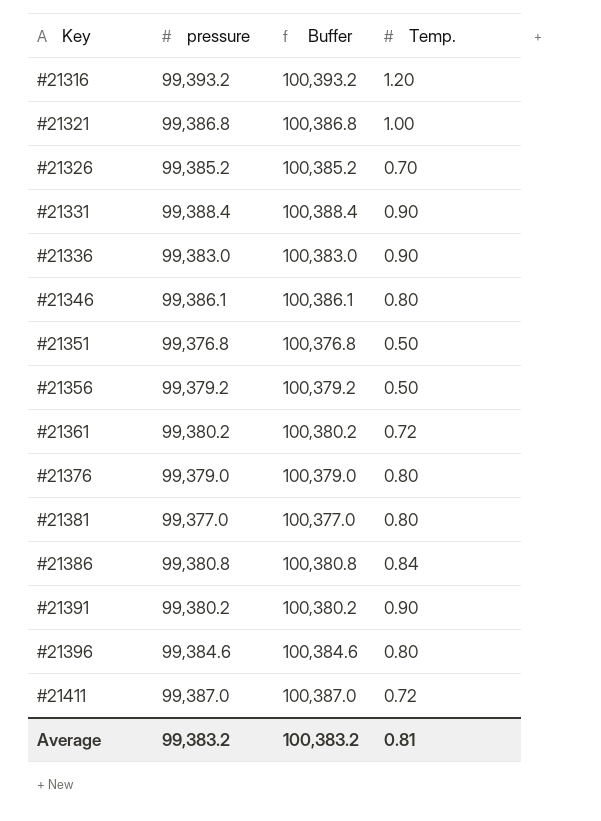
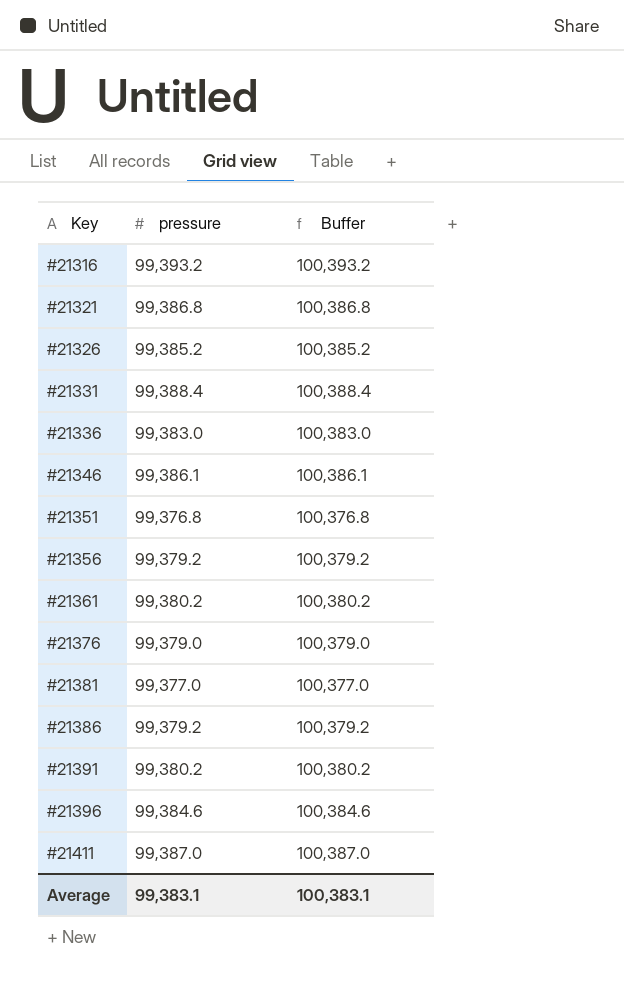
column Temp. | position: 4 -> none
#21386 | pressure: 99,380.8 -> 99,379.2
#21386 | Buffer: 100,380.8 -> 100,379.2
Average | pressure: 99,383.2 -> 99,383.1
Average | Buffer: 100,383.2 -> 100,383.1

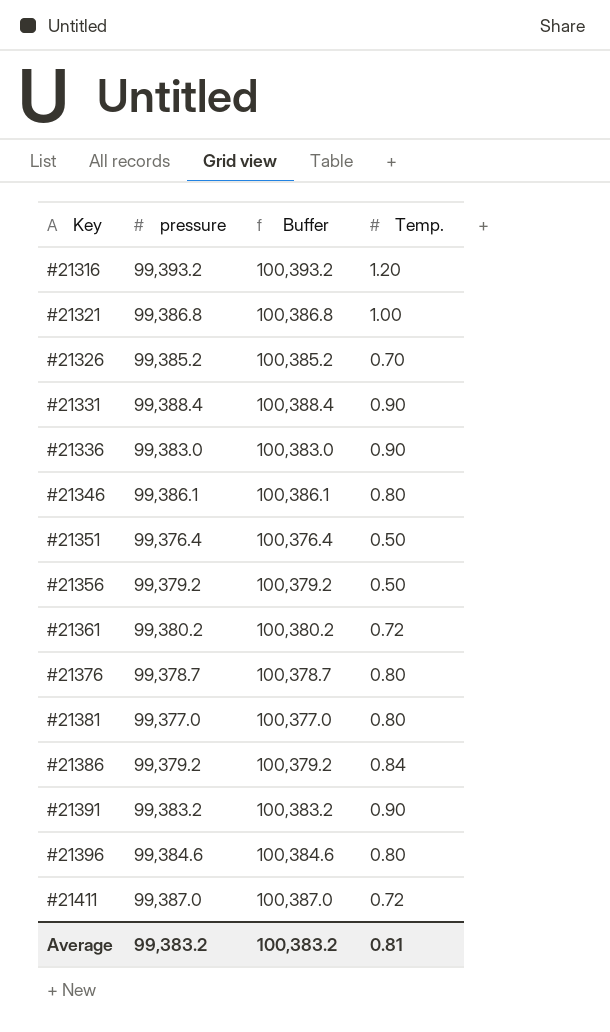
column Temp. | position: none -> 4
#21351 | pressure: 99,376.8 -> 99,376.4
#21351 | Buffer: 100,376.8 -> 100,376.4
#21376 | pressure: 99,379.0 -> 99,378.7
#21376 | Buffer: 100,379.0 -> 100,378.7
#21391 | pressure: 99,380.2 -> 99,383.2
#21391 | Buffer: 100,380.2 -> 100,383.2
Average | pressure: 99,383.1 -> 99,383.2
Average | Buffer: 100,383.1 -> 100,383.2

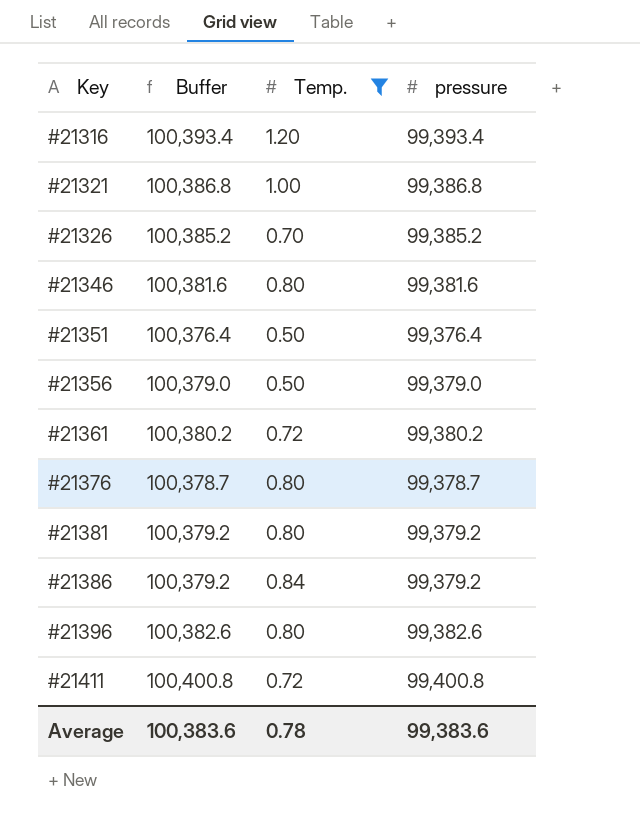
filter: none -> Temp. != 0.90
column pressure | position: 2 -> 4
#21316 | Buffer: 100,393.2 -> 100,393.4
#21316 | pressure: 99,393.2 -> 99,393.4
#21346 | Buffer: 100,386.1 -> 100,381.6
#21346 | pressure: 99,386.1 -> 99,381.6
#21356 | Buffer: 100,379.2 -> 100,379.0
#21356 | pressure: 99,379.2 -> 99,379.0
#21381 | Buffer: 100,377.0 -> 100,379.2
#21381 | pressure: 99,377.0 -> 99,379.2
#21396 | Buffer: 100,384.6 -> 100,382.6
#21396 | pressure: 99,384.6 -> 99,382.6
#21411 | Buffer: 100,387.0 -> 100,400.8
#21411 | pressure: 99,387.0 -> 99,400.8
Average | Buffer: 100,383.2 -> 100,383.6
Average | Temp.: 0.81 -> 0.78
Average | pressure: 99,383.2 -> 99,383.6

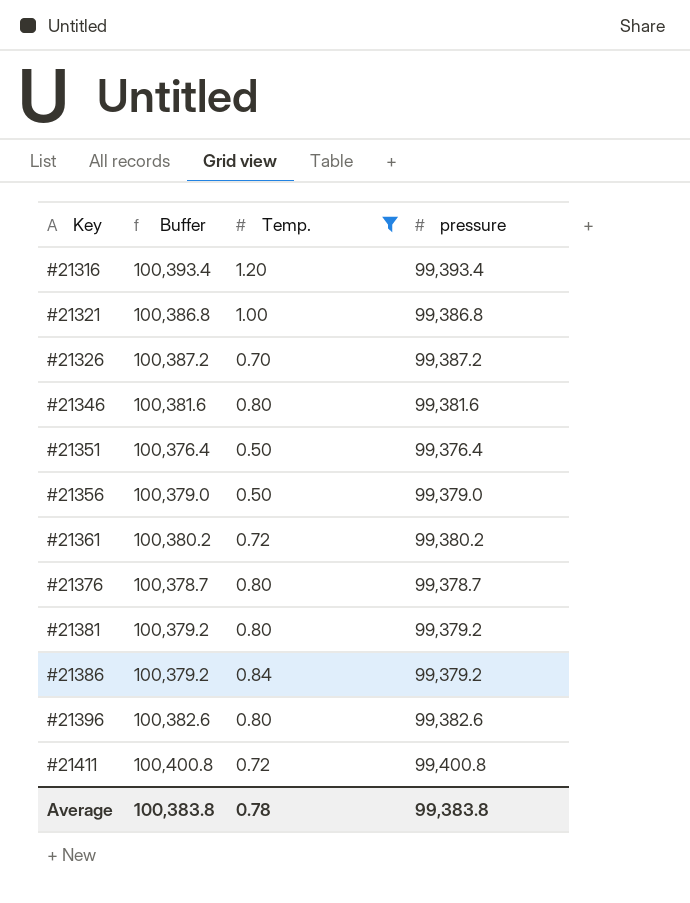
#21326 | Buffer: 100,385.2 -> 100,387.2
#21326 | pressure: 99,385.2 -> 99,387.2
Average | Buffer: 100,383.6 -> 100,383.8
Average | pressure: 99,383.6 -> 99,383.8

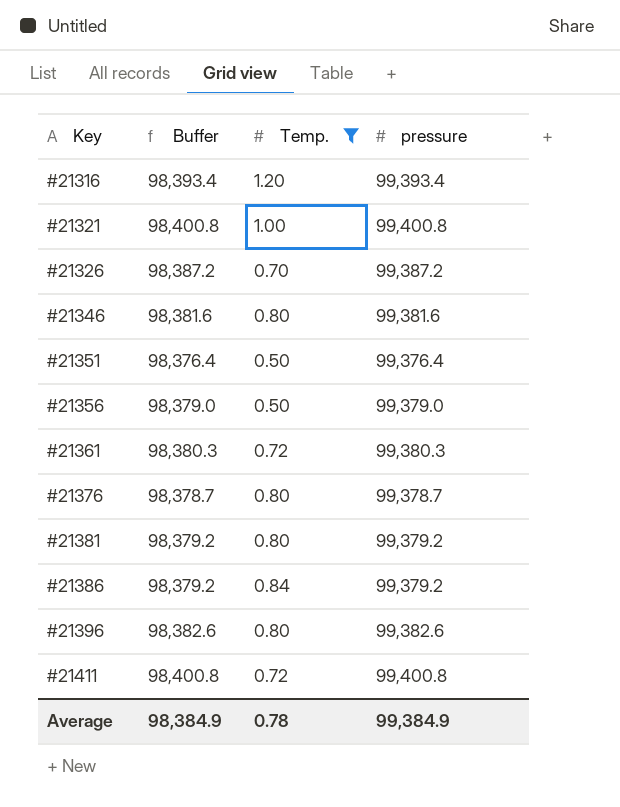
column Buffer | formula: [pressure] + 1000 -> [pressure] - 1000
#21321 | pressure: 99,386.8 -> 99,400.8
#21361 | pressure: 99,380.2 -> 99,380.3
Average | Buffer: 100,383.8 -> 98,384.9
Average | pressure: 99,383.8 -> 99,384.9

